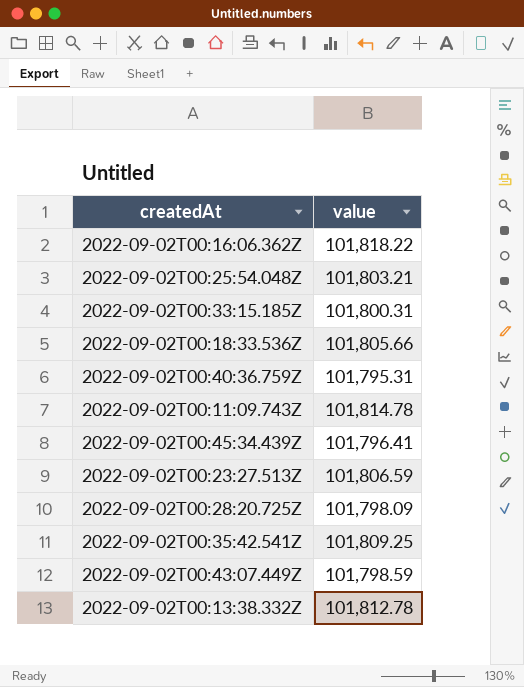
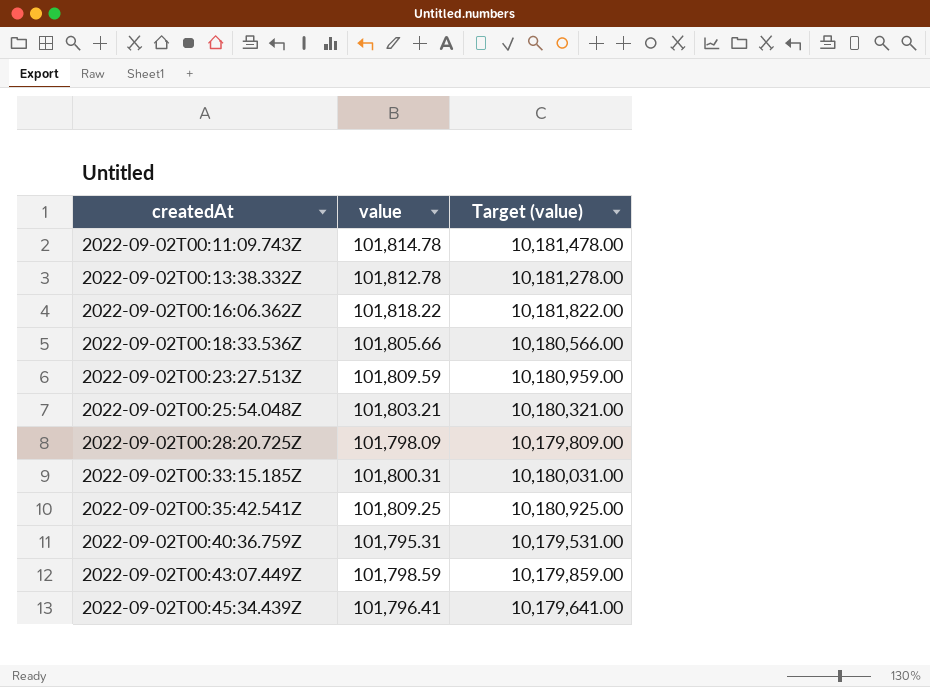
row order: none -> createdAt ascending
column Target (value) | formula: none -> [value] * 100
2022-09-02T00:23:27.513Z | value: 101,806.59 -> 101,809.59

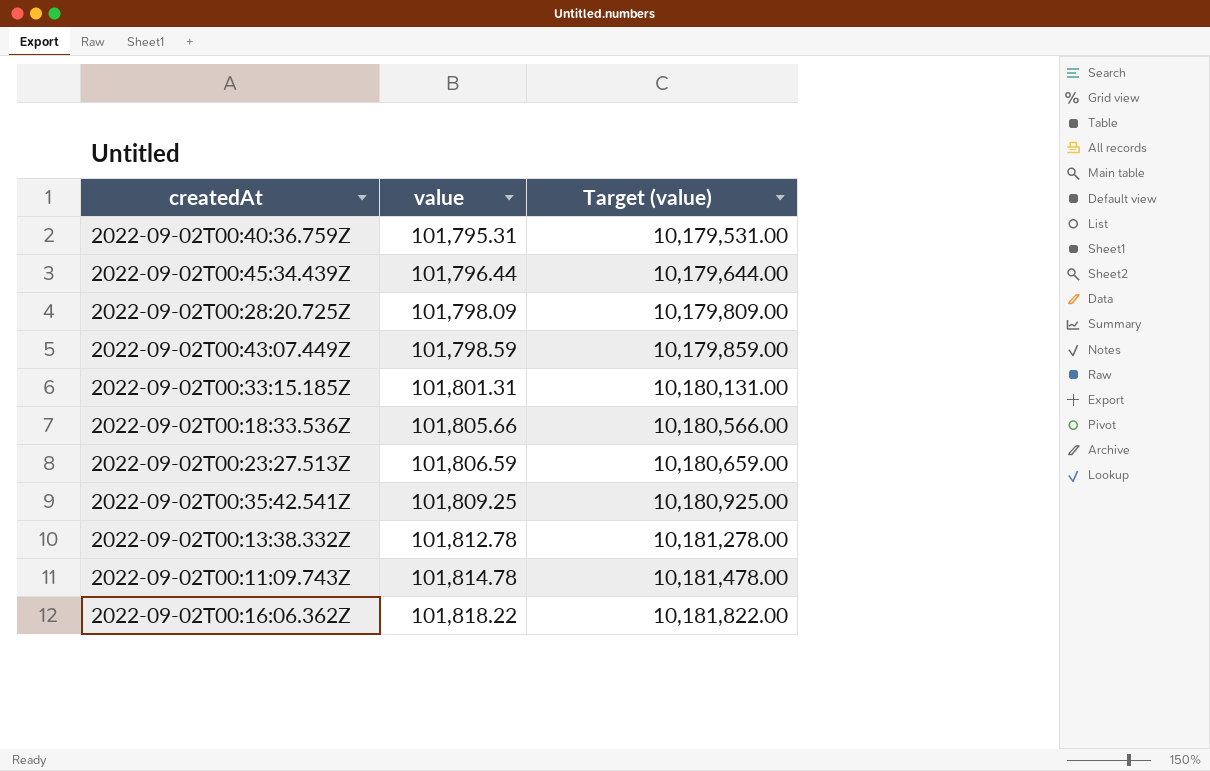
row order: createdAt ascending -> value ascending
row 2022-09-02T00:25:54.048Z: 101,803.21 | 10,180,321.00 -> none
2022-09-02T00:45:34.439Z | value: 101,796.41 -> 101,796.44
2022-09-02T00:45:34.439Z | Target (value): 10,179,641.00 -> 10,179,644.00
2022-09-02T00:33:15.185Z | value: 101,800.31 -> 101,801.31
2022-09-02T00:33:15.185Z | Target (value): 10,180,031.00 -> 10,180,131.00
2022-09-02T00:23:27.513Z | value: 101,809.59 -> 101,806.59
2022-09-02T00:23:27.513Z | Target (value): 10,180,959.00 -> 10,180,659.00

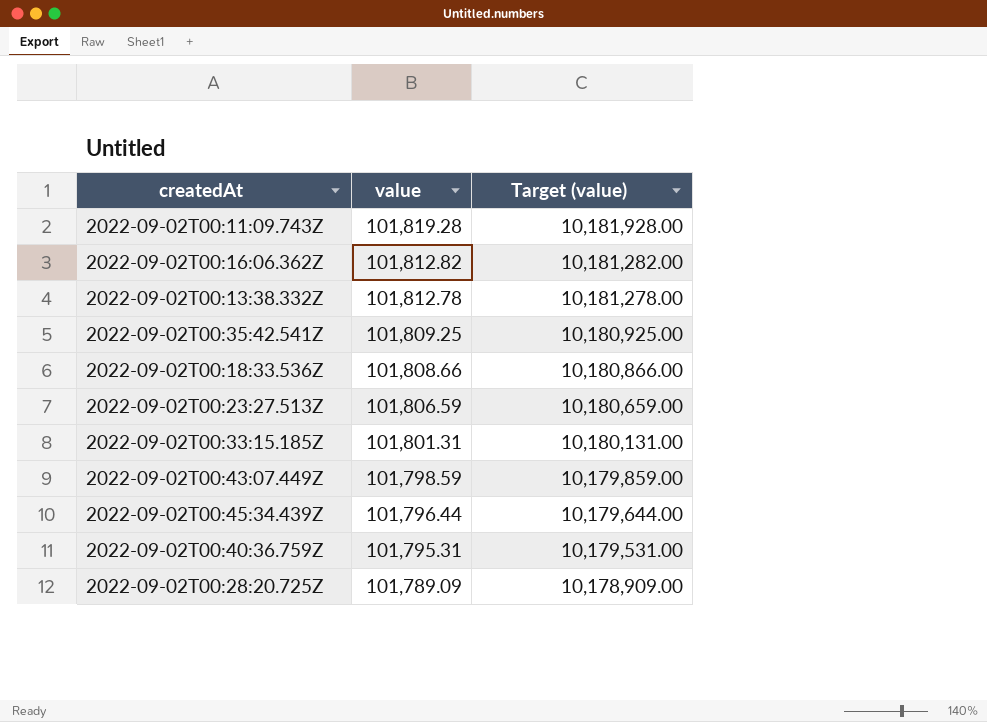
row order: value ascending -> value descending
2022-09-02T00:11:09.743Z | value: 101,814.78 -> 101,819.28
2022-09-02T00:11:09.743Z | Target (value): 10,181,478.00 -> 10,181,928.00
2022-09-02T00:16:06.362Z | value: 101,818.22 -> 101,812.82
2022-09-02T00:16:06.362Z | Target (value): 10,181,822.00 -> 10,181,282.00
2022-09-02T00:18:33.536Z | value: 101,805.66 -> 101,808.66
2022-09-02T00:18:33.536Z | Target (value): 10,180,566.00 -> 10,180,866.00
2022-09-02T00:28:20.725Z | value: 101,798.09 -> 101,789.09
2022-09-02T00:28:20.725Z | Target (value): 10,179,809.00 -> 10,178,909.00

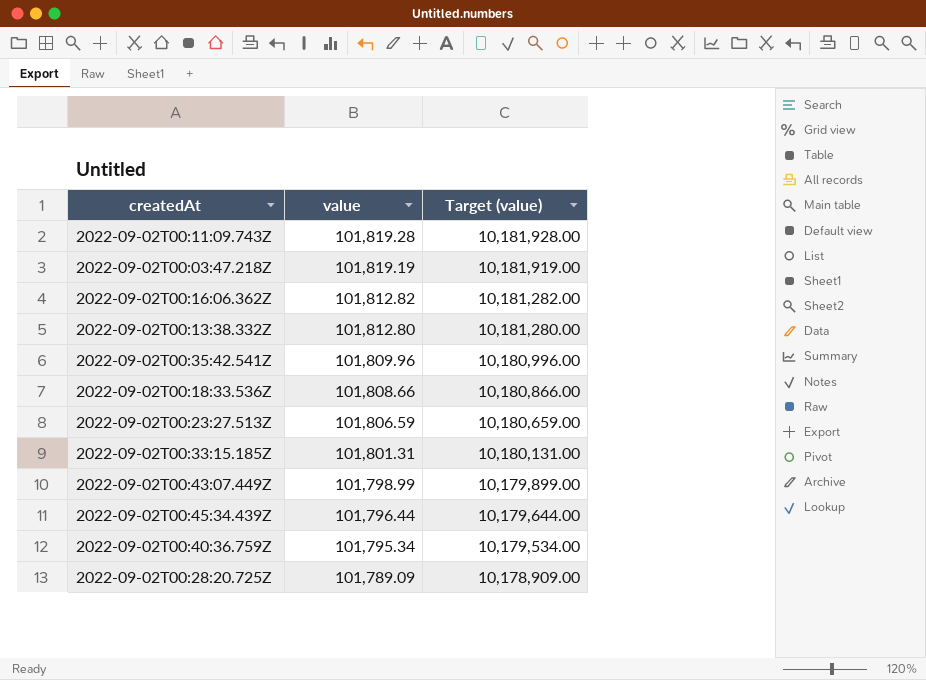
row 2022-09-02T00:03:47.218Z: none -> 101,819.19 | 10,181,919.00
2022-09-02T00:13:38.332Z | value: 101,812.78 -> 101,812.80
2022-09-02T00:13:38.332Z | Target (value): 10,181,278.00 -> 10,181,280.00
2022-09-02T00:35:42.541Z | value: 101,809.25 -> 101,809.96
2022-09-02T00:35:42.541Z | Target (value): 10,180,925.00 -> 10,180,996.00
2022-09-02T00:43:07.449Z | value: 101,798.59 -> 101,798.99
2022-09-02T00:43:07.449Z | Target (value): 10,179,859.00 -> 10,179,899.00
2022-09-02T00:40:36.759Z | value: 101,795.31 -> 101,795.34
2022-09-02T00:40:36.759Z | Target (value): 10,179,531.00 -> 10,179,534.00

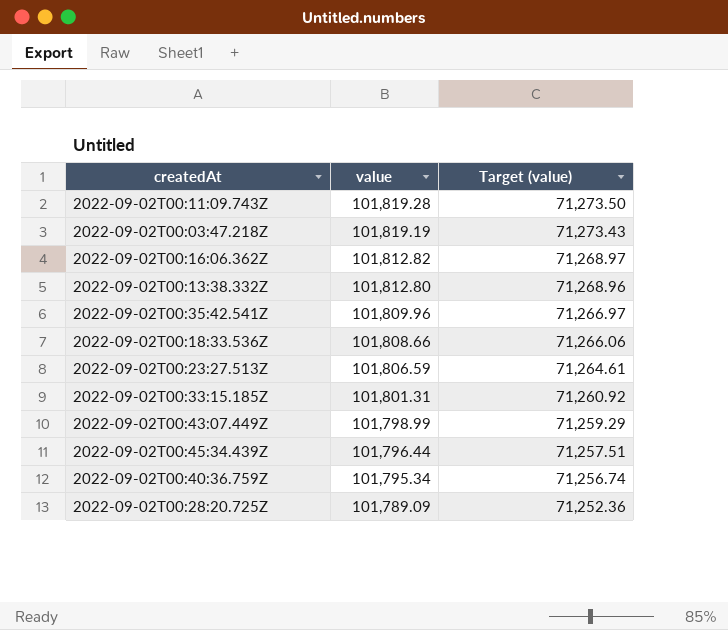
column Target (value) | formula: [value] * 100 -> [value] * 0.7

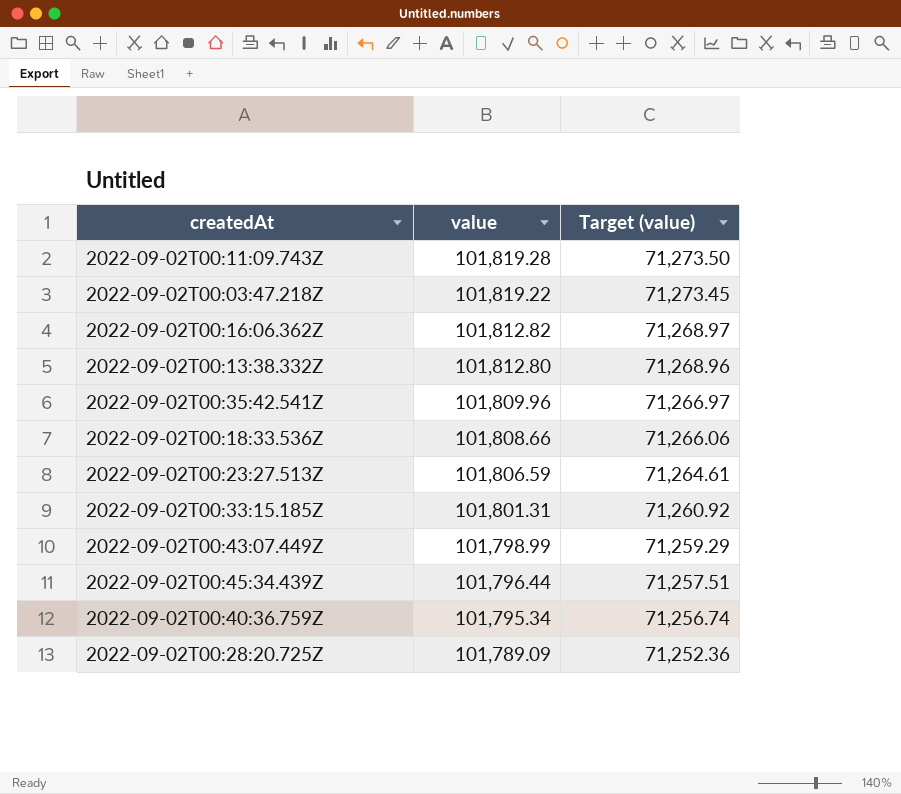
2022-09-02T00:03:47.218Z | value: 101,819.19 -> 101,819.22
2022-09-02T00:03:47.218Z | Target (value): 71,273.43 -> 71,273.45

